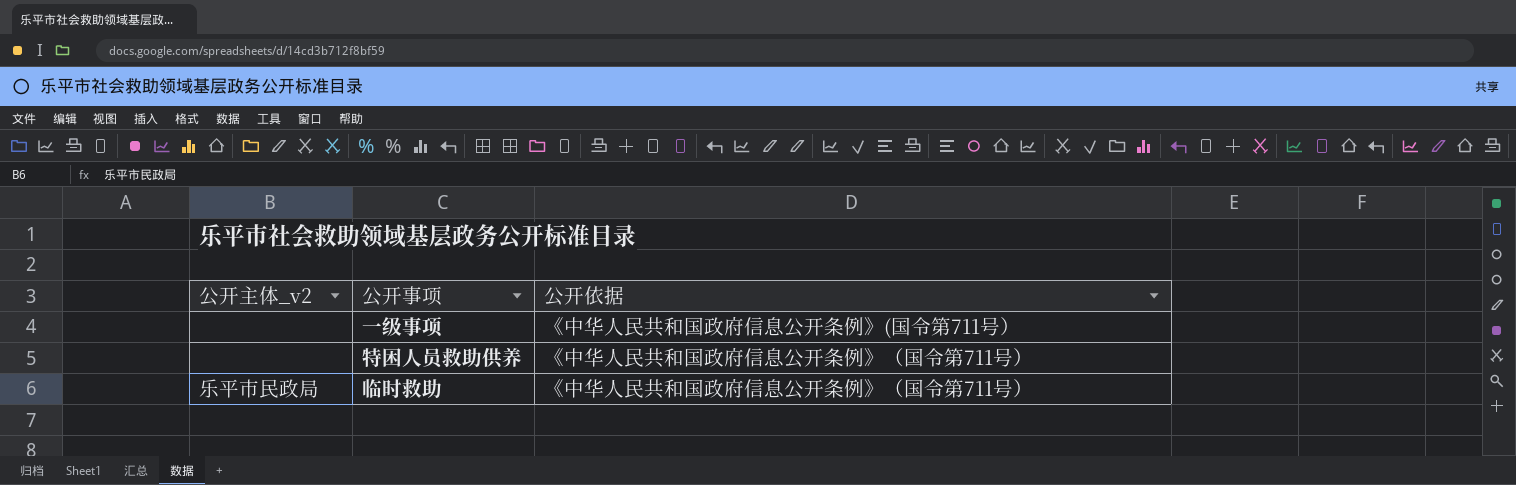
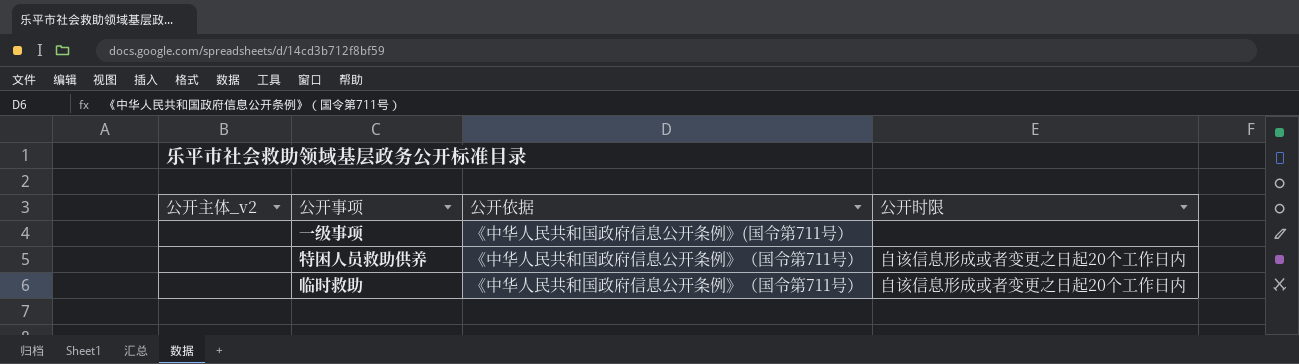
column 公开时限 | position: none -> 4
临时救助 | 公开主体_v2: 乐平市民政局 -> none

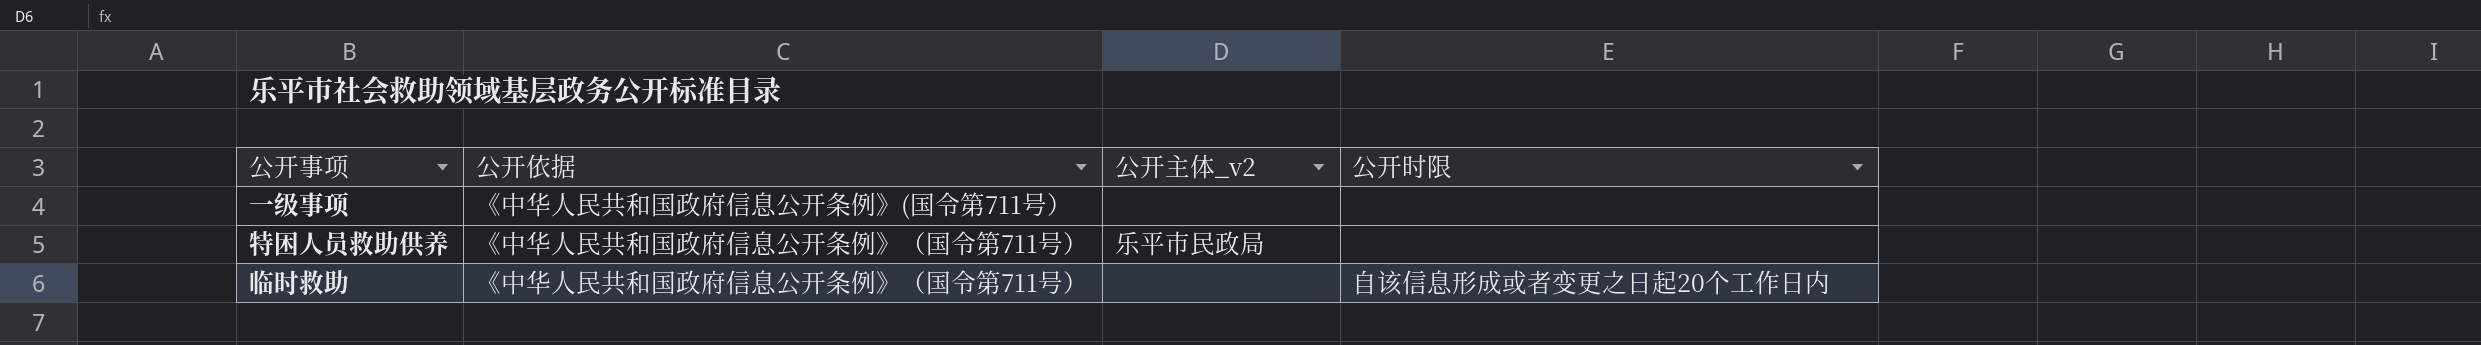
column 公开主体_v2 | position: 1 -> 3
特困人员救助供养 | 公开主体_v2: none -> 乐平市民政局
特困人员救助供养 | 公开时限: 自该信息形成或者变更之日起20个工作日内 -> none

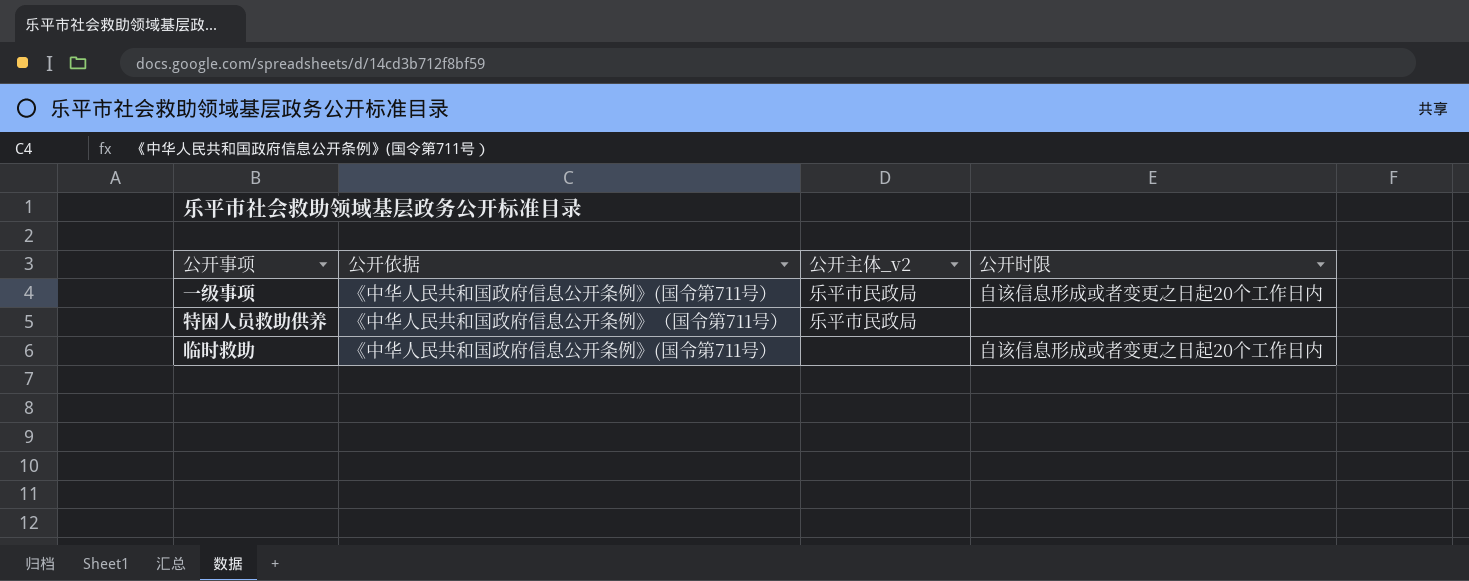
一级事项 | 公开主体_v2: none -> 乐平市民政局
一级事项 | 公开时限: none -> 自该信息形成或者变更之日起20个工作日内
临时救助 | 公开依据: 《中华人民共和国政府信息公开条例》（国令第711号） -> 《中华人民共和国政府信息公开条例》(国令第711号）

